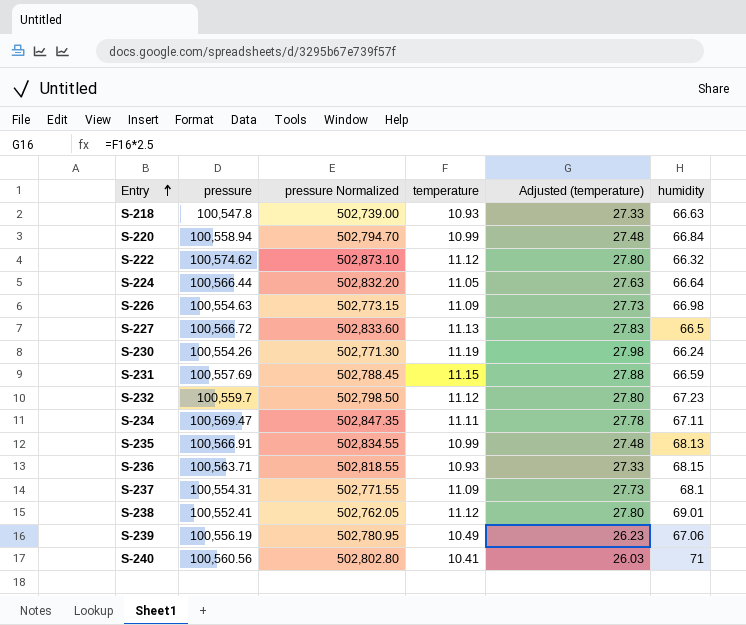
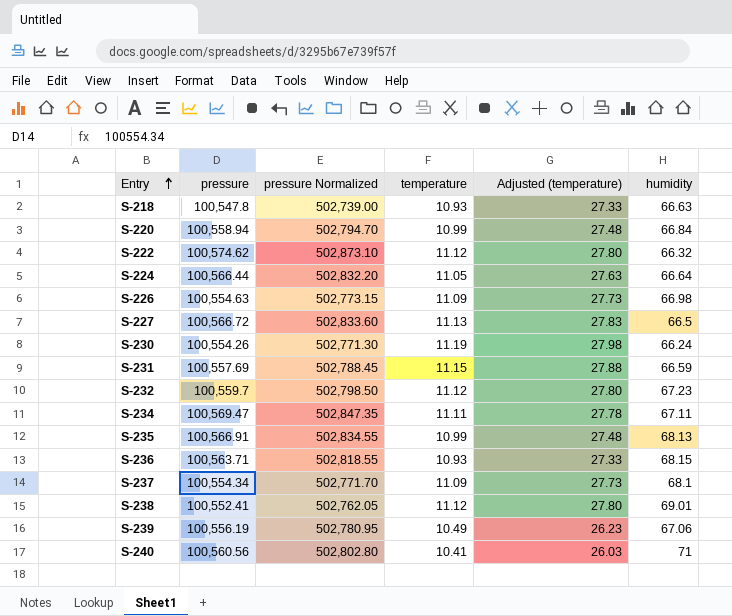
S-237 | pressure: 100,554.31 -> 100,554.34
S-237 | pressure Normalized: 502,771.55 -> 502,771.70

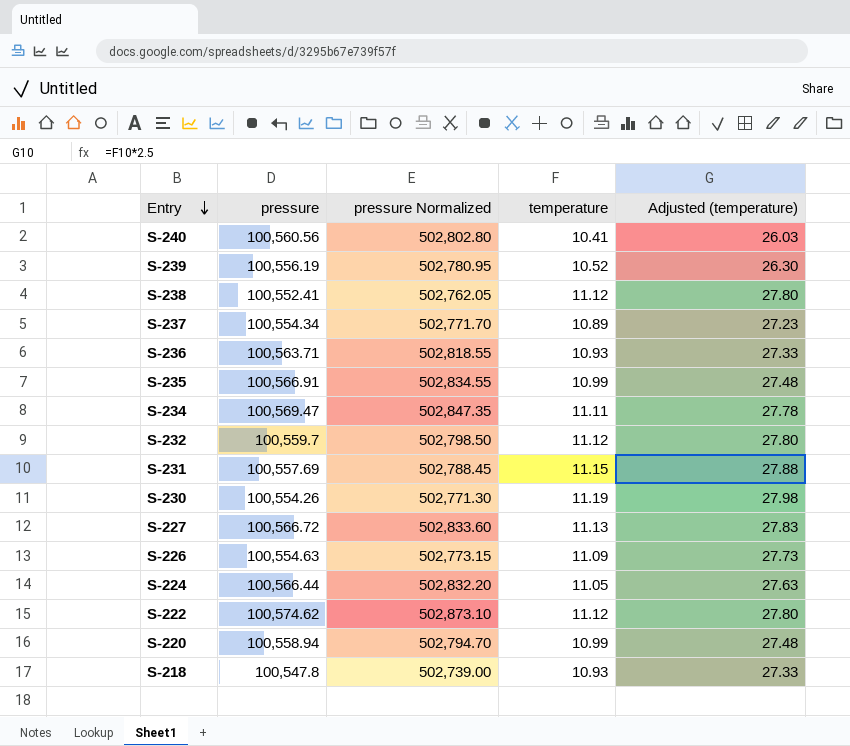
row order: Entry ascending -> Entry descending
column humidity | position: 6 -> none
S-239 | temperature: 10.49 -> 10.52
S-239 | Adjusted (temperature): 26.23 -> 26.30
S-237 | temperature: 11.09 -> 10.89
S-237 | Adjusted (temperature): 27.73 -> 27.23

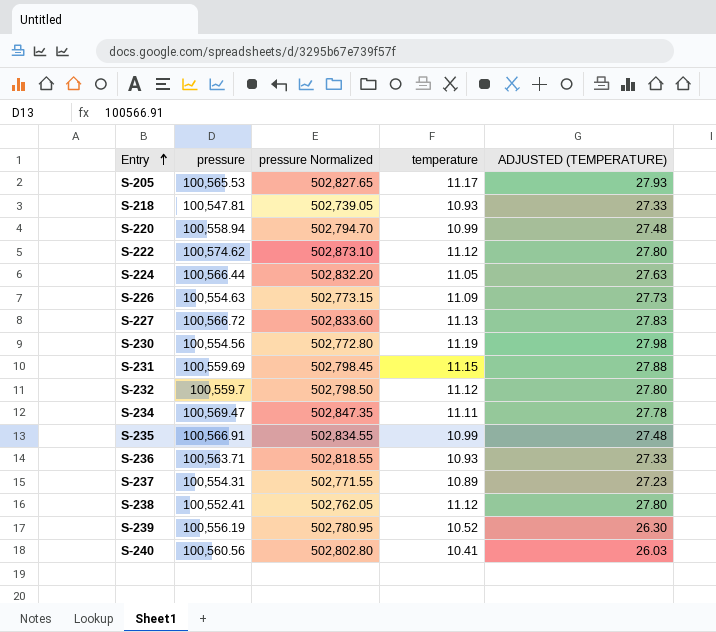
row order: Entry descending -> Entry ascending
column name: Adjusted (temperature) -> ADJUSTED (TEMPERATURE)
row S-205: none -> 100,565.53 | 502,827.65 | 11.17 | 27.93
S-218 | pressure: 100,547.8 -> 100,547.81
S-218 | pressure Normalized: 502,739.00 -> 502,739.05
S-230 | pressure: 100,554.26 -> 100,554.56
S-230 | pressure Normalized: 502,771.30 -> 502,772.80
S-231 | pressure: 100,557.69 -> 100,559.69
S-231 | pressure Normalized: 502,788.45 -> 502,798.45
S-237 | pressure: 100,554.34 -> 100,554.31
S-237 | pressure Normalized: 502,771.70 -> 502,771.55

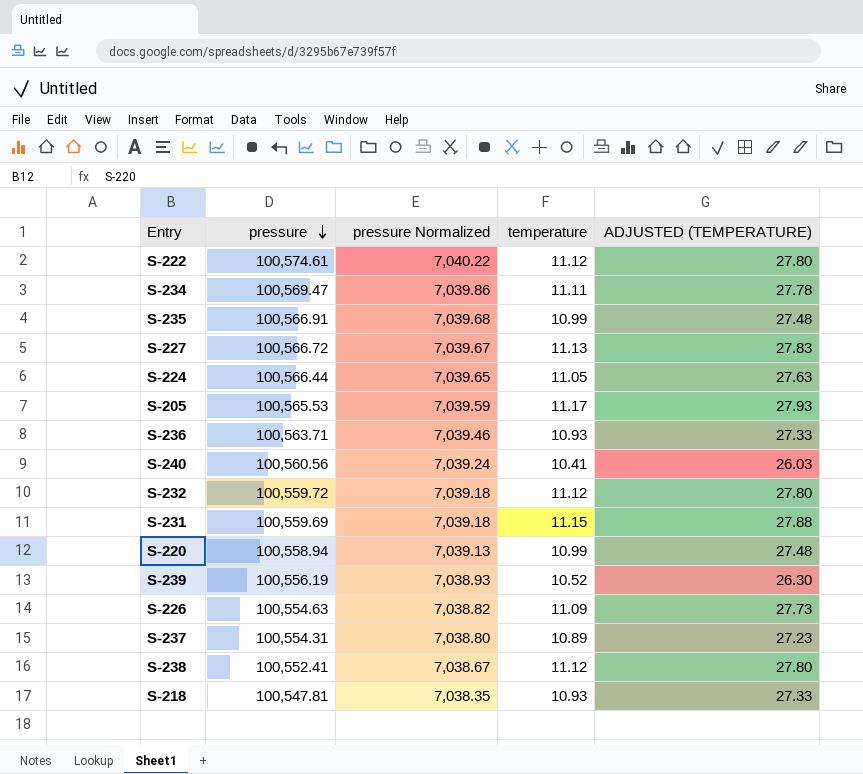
row order: Entry ascending -> pressure descending
column pressure Normalized | formula: [pressure] * 5 -> [pressure] * 0.07
row S-230: 100,554.56 | 502,772.80 | 11.19 | 27.98 -> none
S-222 | pressure: 100,574.62 -> 100,574.61
S-232 | pressure: 100,559.7 -> 100,559.72

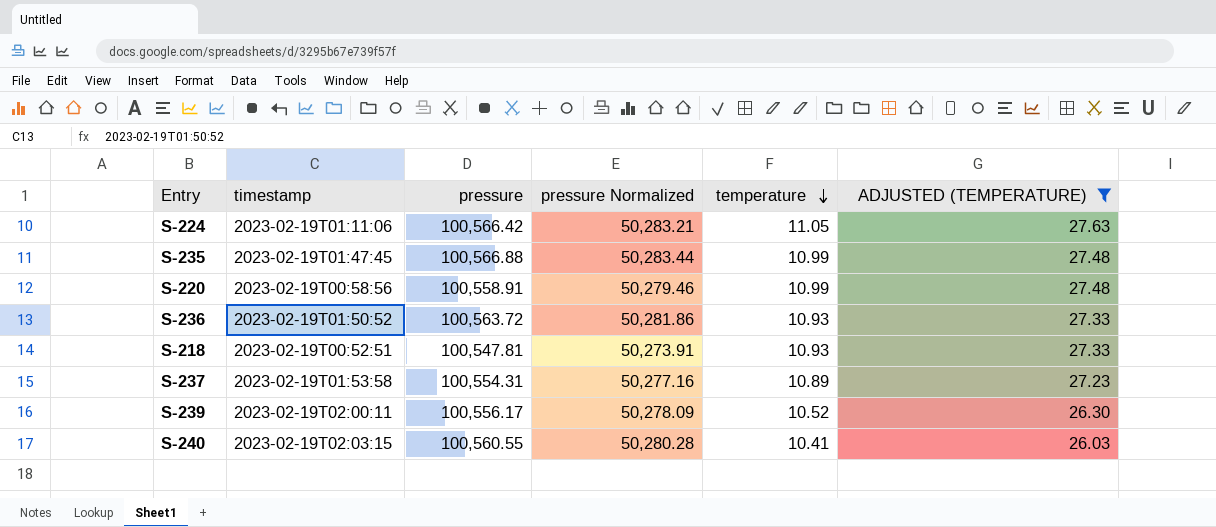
filter: none -> ADJUSTED (TEMPERATURE) <= 27.63
row order: pressure descending -> temperature descending
column timestamp | position: none -> 2
column pressure Normalized | formula: [pressure] * 0.07 -> [pressure] * 0.5
S-224 | pressure: 100,566.44 -> 100,566.42
S-235 | pressure: 100,566.91 -> 100,566.88
S-220 | pressure: 100,558.94 -> 100,558.91
S-236 | pressure: 100,563.71 -> 100,563.72
S-239 | pressure: 100,556.19 -> 100,556.17
S-240 | pressure: 100,560.56 -> 100,560.55

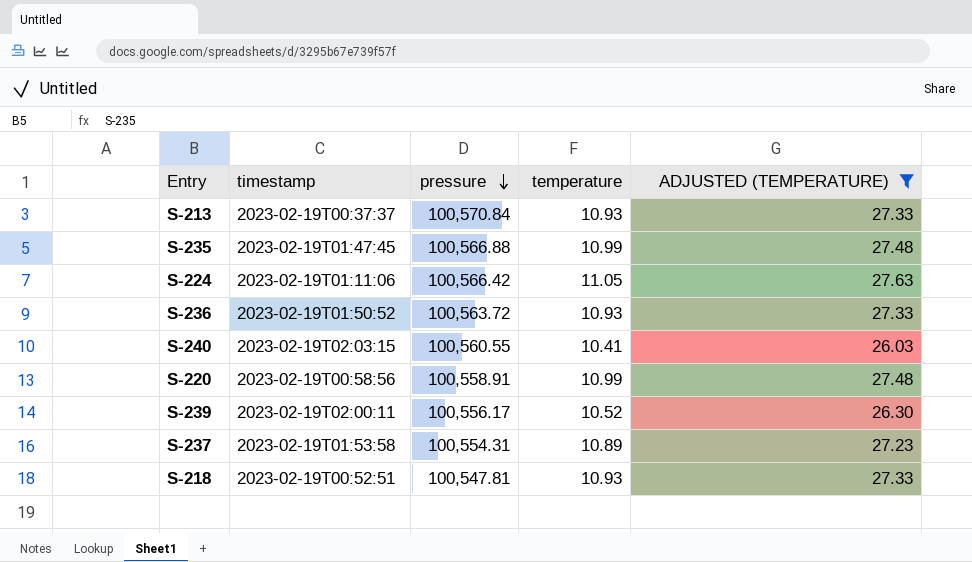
row order: temperature descending -> pressure descending
column pressure Normalized | formula: [pressure] * 0.5 -> none
row S-213: none -> 2023-02-19T00:37:37 | 100,570.84 | 10.93 | 27.33

